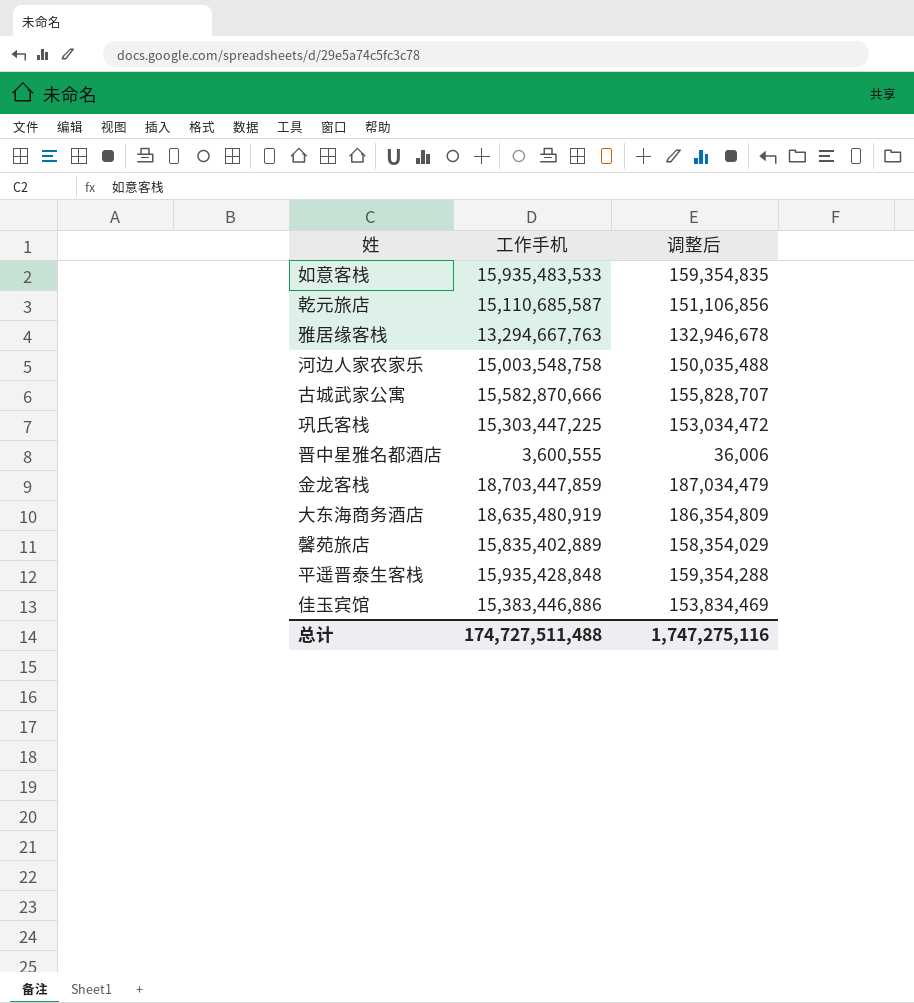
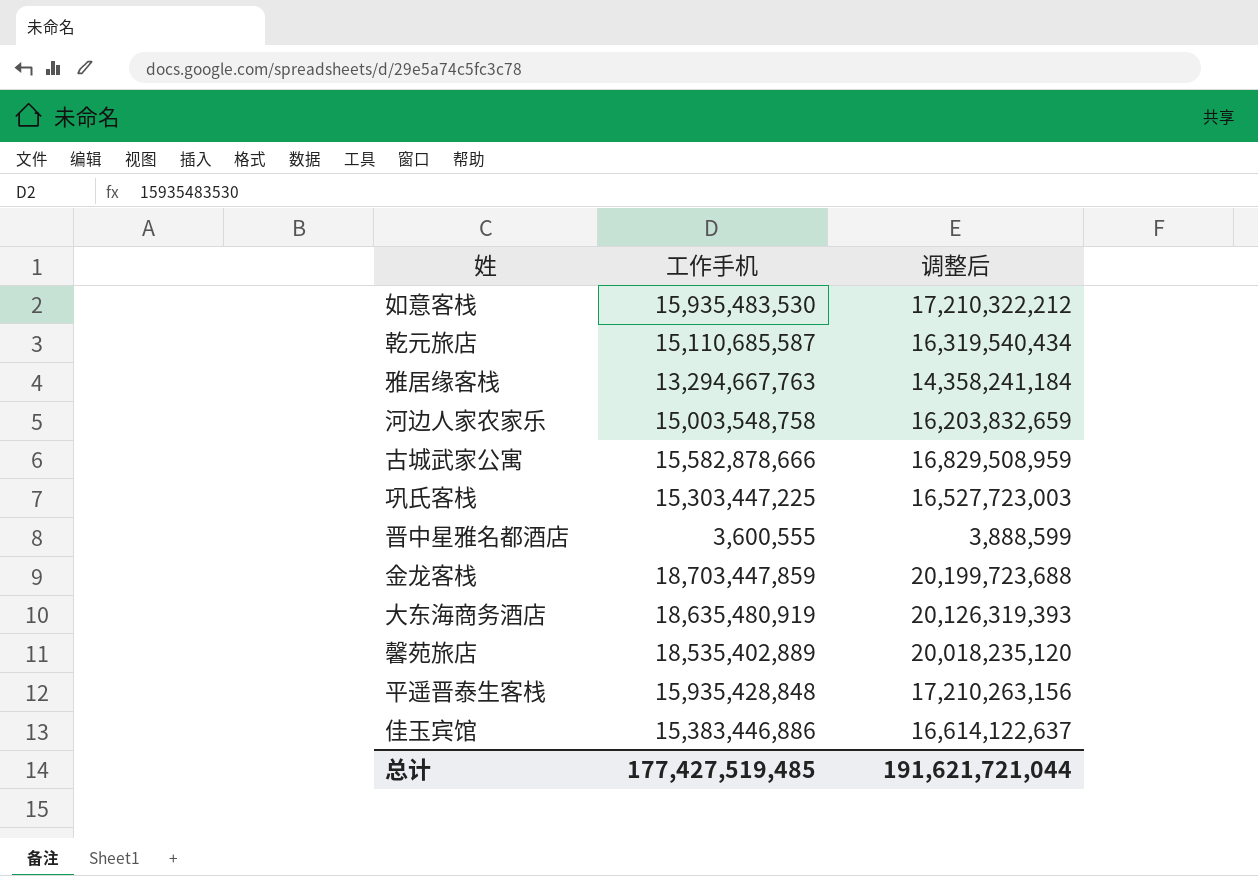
column 调整后 | formula: [工作手机] * 0.01 -> [工作手机] * 1.08
如意客栈 | 工作手机: 15,935,483,533 -> 15,935,483,530
古城武家公寓 | 工作手机: 15,582,870,666 -> 15,582,878,666
馨苑旅店 | 工作手机: 15,835,402,889 -> 18,535,402,889
总计 | 工作手机: 174,727,511,488 -> 177,427,519,485
总计 | 调整后: 1,747,275,116 -> 191,621,721,044

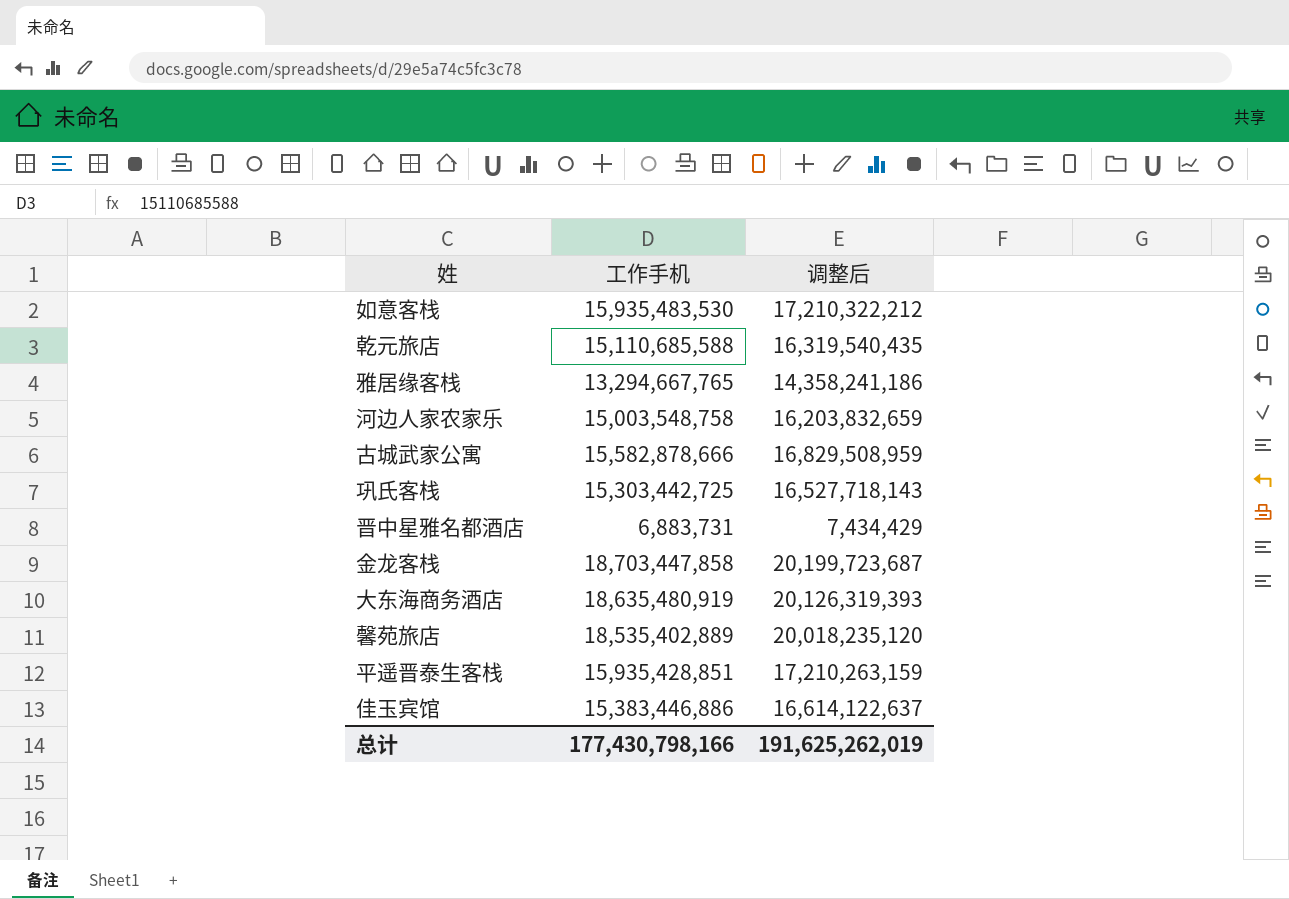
乾元旅店 | 工作手机: 15,110,685,587 -> 15,110,685,588
乾元旅店 | 调整后: 16,319,540,434 -> 16,319,540,435
雅居缘客栈 | 工作手机: 13,294,667,763 -> 13,294,667,765
雅居缘客栈 | 调整后: 14,358,241,184 -> 14,358,241,186
巩氏客栈 | 工作手机: 15,303,447,225 -> 15,303,442,725
巩氏客栈 | 调整后: 16,527,723,003 -> 16,527,718,143
晋中星雅名都酒店 | 工作手机: 3,600,555 -> 6,883,731
晋中星雅名都酒店 | 调整后: 3,888,599 -> 7,434,429
金龙客栈 | 工作手机: 18,703,447,859 -> 18,703,447,858
金龙客栈 | 调整后: 20,199,723,688 -> 20,199,723,687
平遥晋泰生客栈 | 工作手机: 15,935,428,848 -> 15,935,428,851
平遥晋泰生客栈 | 调整后: 17,210,263,156 -> 17,210,263,159
总计 | 工作手机: 177,427,519,485 -> 177,430,798,166
总计 | 调整后: 191,621,721,044 -> 191,625,262,019

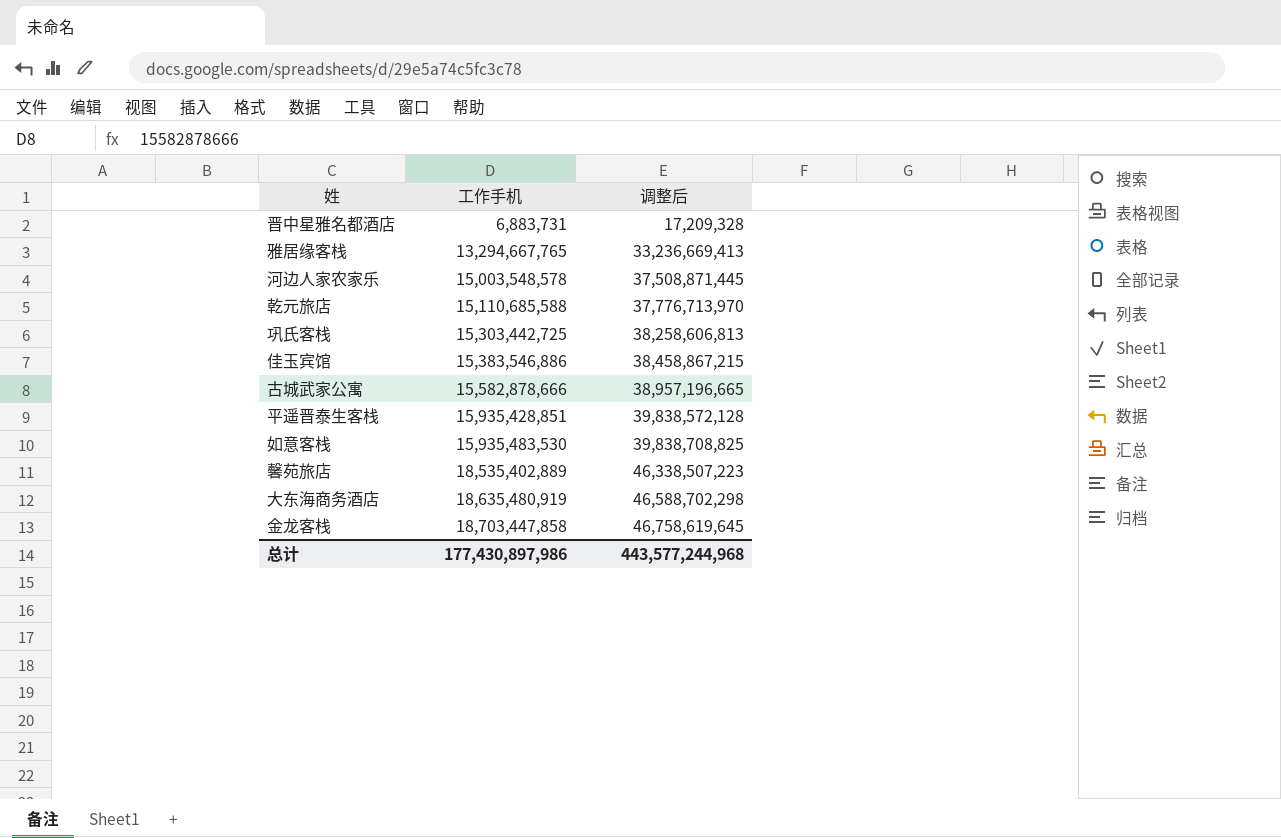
row order: none -> 工作手机 ascending
column 调整后 | formula: [工作手机] * 1.08 -> [工作手机] * 2.5
河边人家农家乐 | 工作手机: 15,003,548,758 -> 15,003,548,578
佳玉宾馆 | 工作手机: 15,383,446,886 -> 15,383,546,886
总计 | 工作手机: 177,430,798,166 -> 177,430,897,986
总计 | 调整后: 191,625,262,019 -> 443,577,244,968

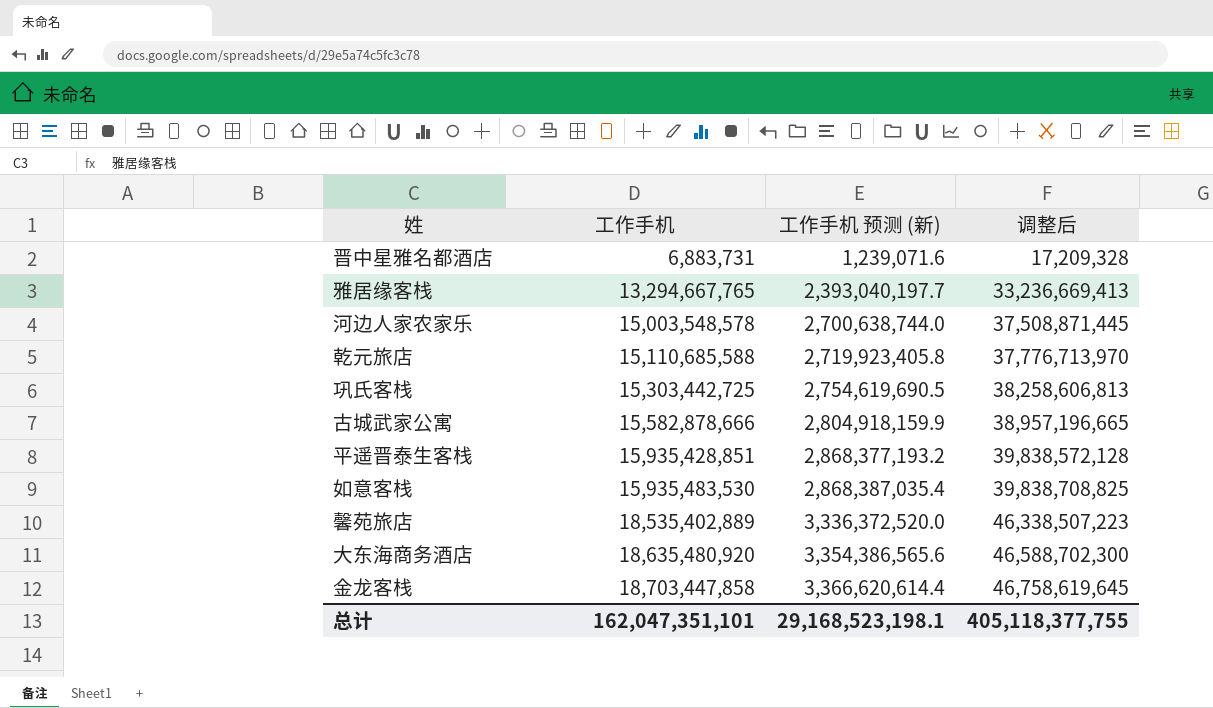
column 工作手机 预测 (新) | formula: none -> [工作手机] * 0.18
row 佳玉宾馆: 15,383,546,886 | 38,458,867,215 -> none
大东海商务酒店 | 工作手机: 18,635,480,919 -> 18,635,480,920
大东海商务酒店 | 调整后: 46,588,702,298 -> 46,588,702,300
总计 | 工作手机: 177,430,897,986 -> 162,047,351,101
总计 | 调整后: 443,577,244,968 -> 405,118,377,755

